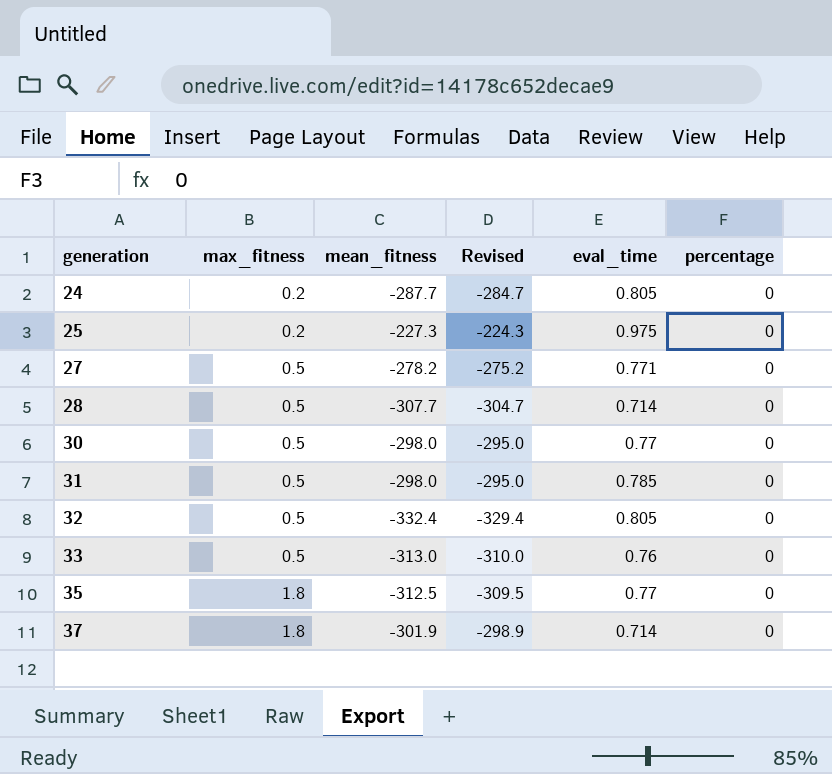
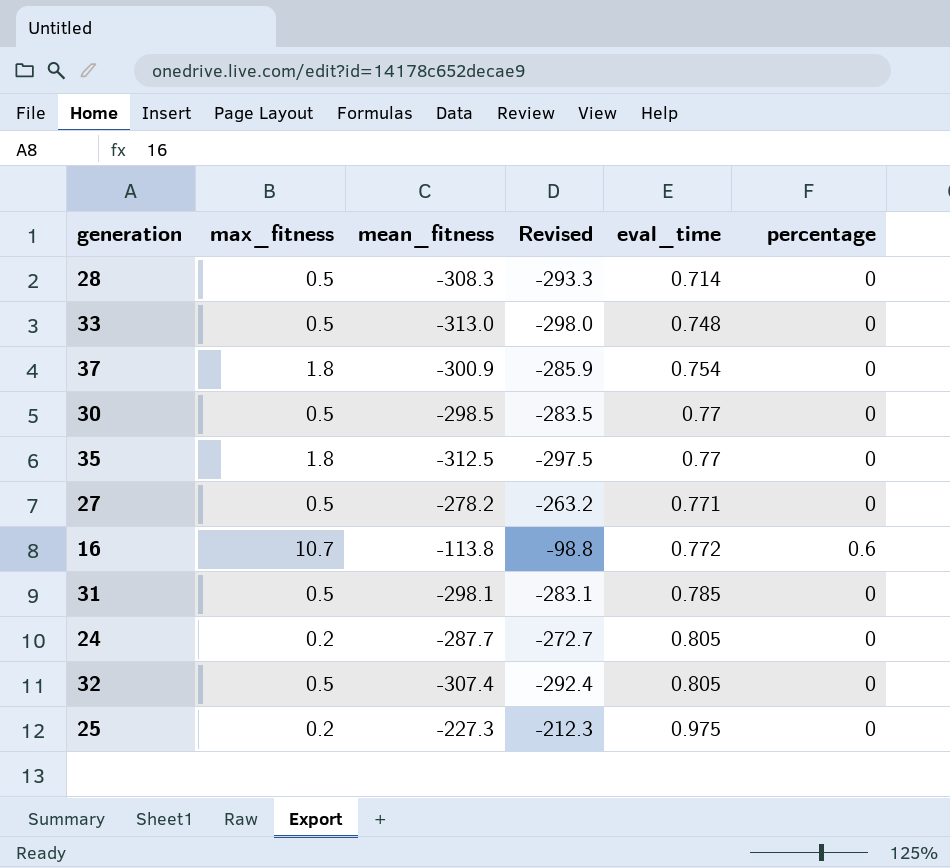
row order: generation ascending -> eval_time ascending
column Revised | formula: [mean_fitness] + 3 -> [mean_fitness] + 15
28 | mean_fitness: -307.7 -> -308.3
33 | eval_time: 0.76 -> 0.748
37 | mean_fitness: -301.9 -> -300.9
37 | eval_time: 0.714 -> 0.754
30 | mean_fitness: -298.0 -> -298.5
row 16: none -> 10.7 | -113.8 | -98.8 | 0.772 | 0.6
31 | mean_fitness: -298.0 -> -298.1
32 | mean_fitness: -332.4 -> -307.4

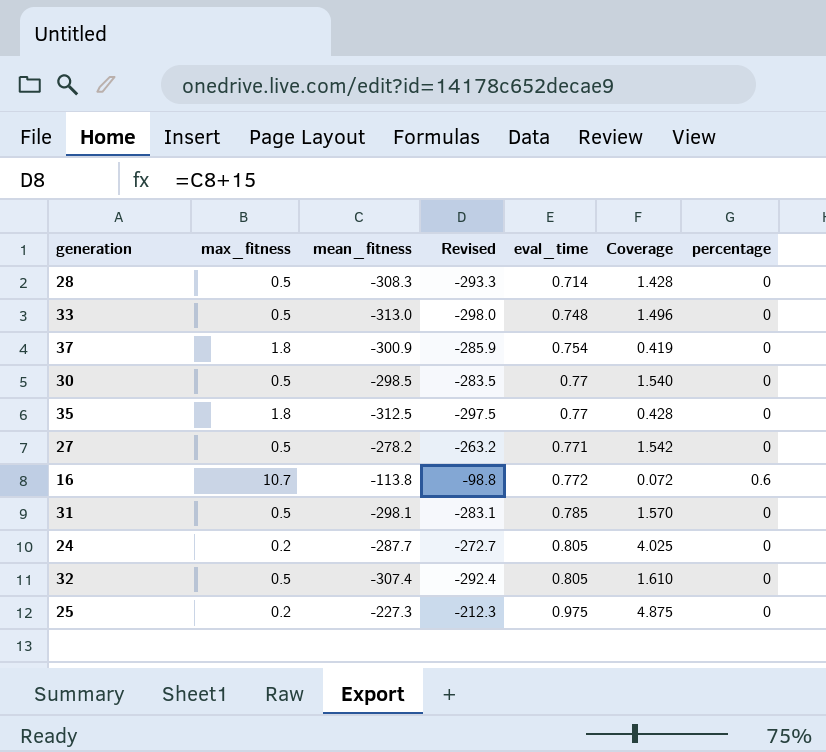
column Coverage | formula: none -> [eval_time] / [max_fitness]

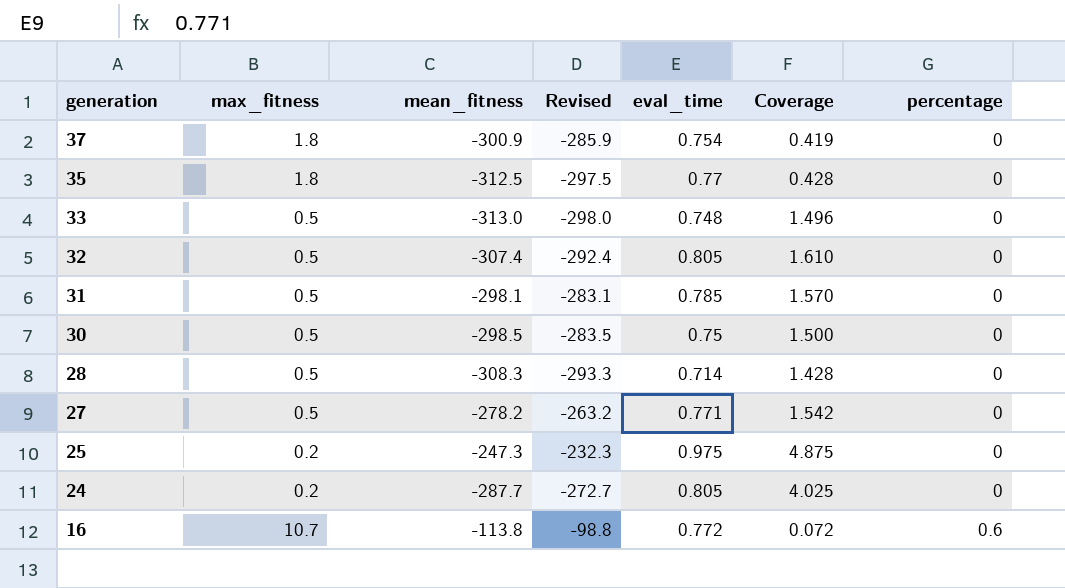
row order: eval_time ascending -> generation descending
30 | eval_time: 0.77 -> 0.75
30 | Coverage: 1.540 -> 1.500
25 | mean_fitness: -227.3 -> -247.3
25 | Revised: -212.3 -> -232.3

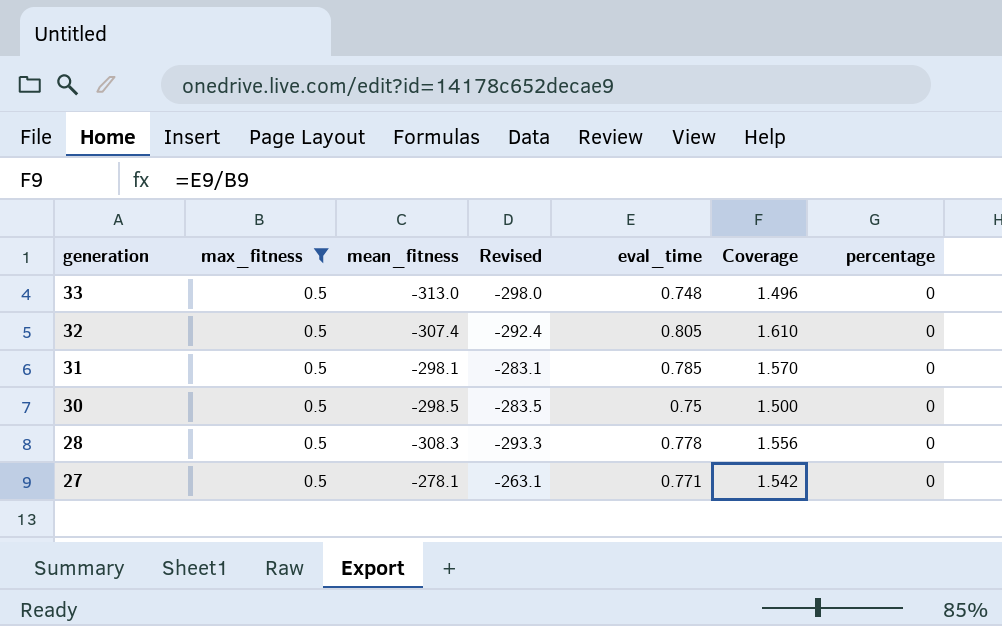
filter: none -> max_fitness = 0.5
28 | eval_time: 0.714 -> 0.778
28 | Coverage: 1.428 -> 1.556
27 | mean_fitness: -278.2 -> -278.1
27 | Revised: -263.2 -> -263.1

